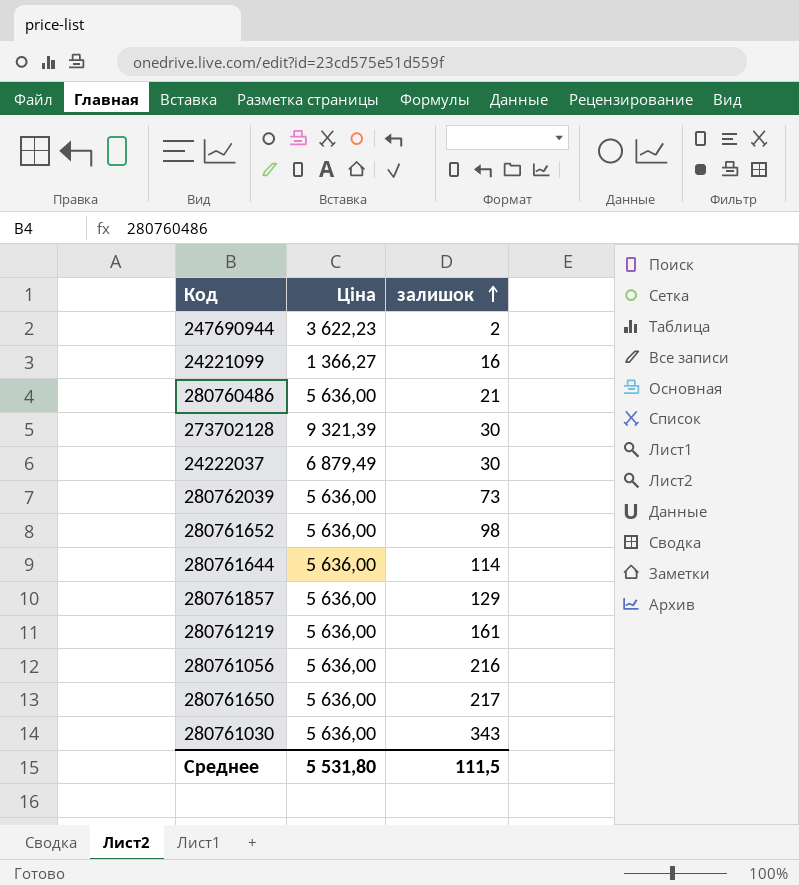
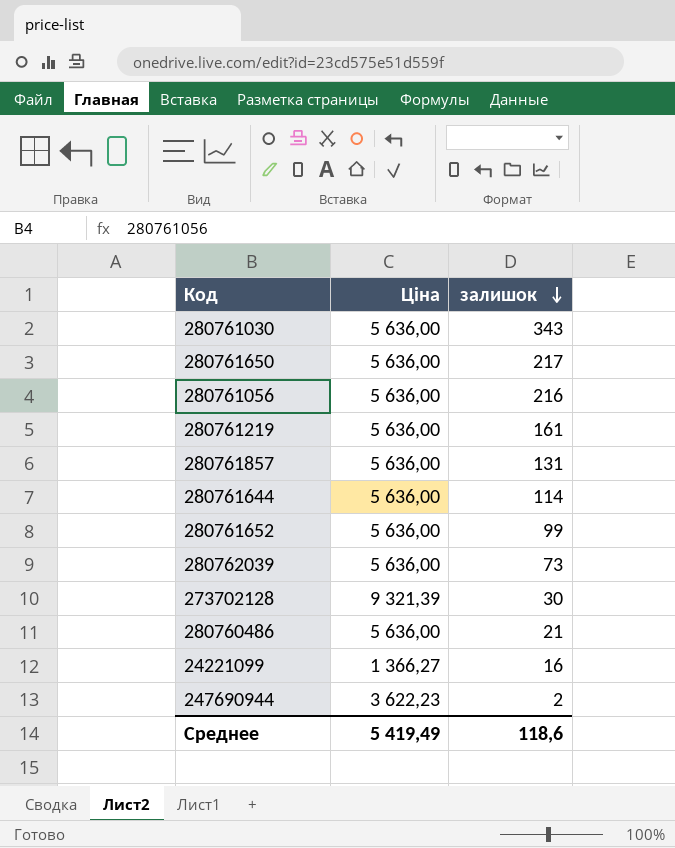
row order: залишок ascending -> залишок descending
row 24222037: 6 879,49 | 30 -> none
280761857 | залишок: 129 -> 131
280761652 | залишок: 98 -> 99
Среднее | Ціна: 5 531,80 -> 5 419,49
Среднее | залишок: 111,5 -> 118,6

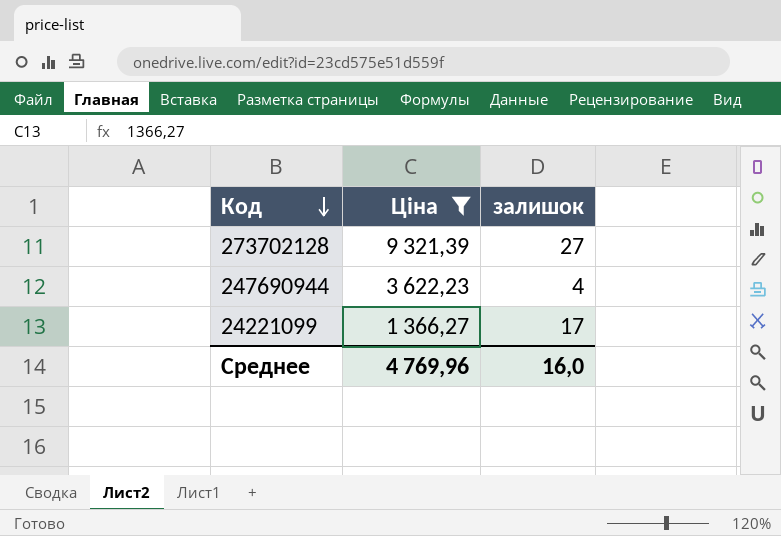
filter: none -> Ціна != 5 636,00
row order: залишок descending -> Код descending
273702128 | залишок: 30 -> 27
247690944 | залишок: 2 -> 4
24221099 | залишок: 16 -> 17
Среднее | Ціна: 5 419,49 -> 4 769,96
Среднее | залишок: 118,6 -> 16,0

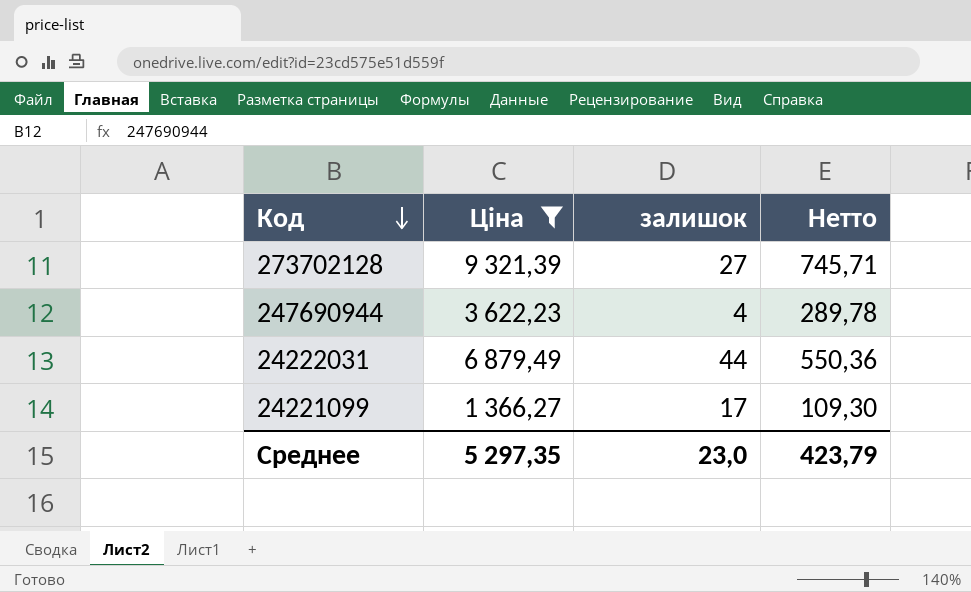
column Нетто | formula: none -> [Ціна] * 0,08
row 24222031: none -> 6 879,49 | 44 | 550,36
Среднее | Ціна: 4 769,96 -> 5 297,35
Среднее | залишок: 16,0 -> 23,0

